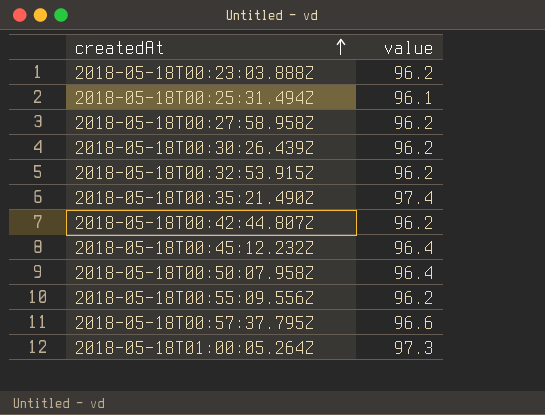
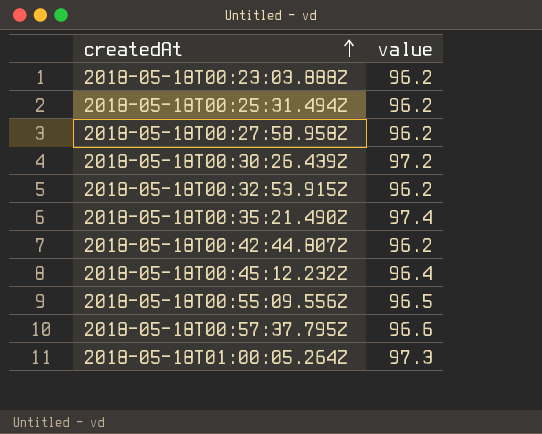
row 2018-05-18T00:50:07.958Z: 96.4 -> none
2018-05-18T00:25:31.494Z | value: 96.1 -> 96.2
2018-05-18T00:30:26.439Z | value: 96.2 -> 97.2
2018-05-18T00:55:09.556Z | value: 96.2 -> 96.5

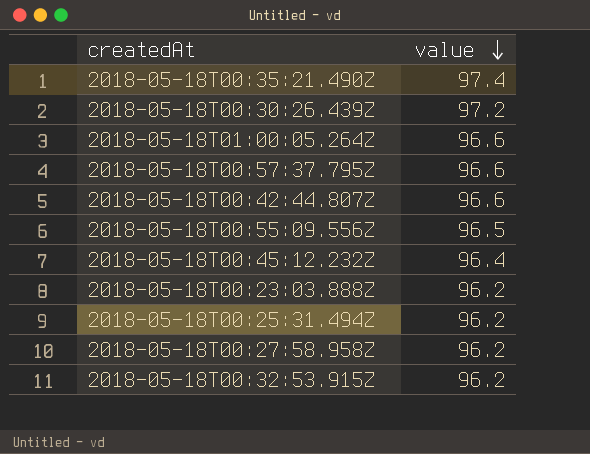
row order: createdAt ascending -> value descending
2018-05-18T01:00:05.264Z | value: 97.3 -> 96.6
2018-05-18T00:42:44.807Z | value: 96.2 -> 96.6

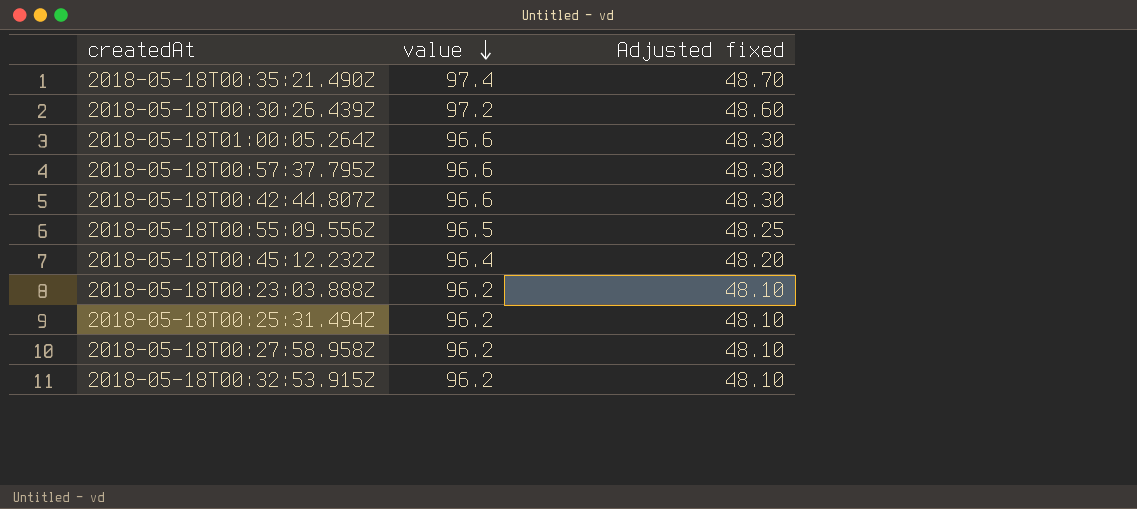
column Adjusted fixed | formula: none -> [value] * 0.5

